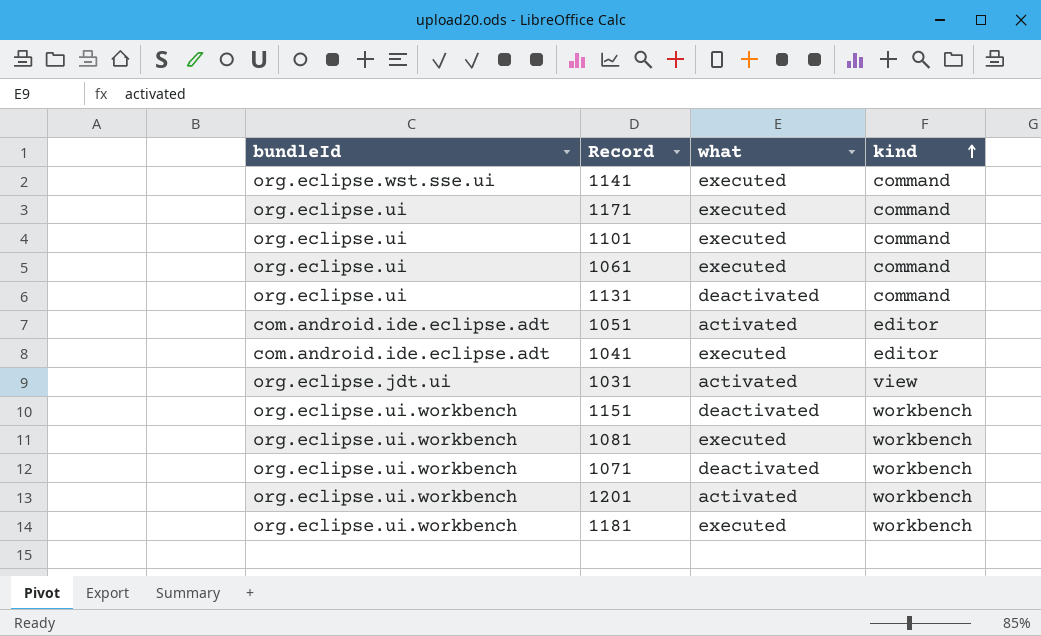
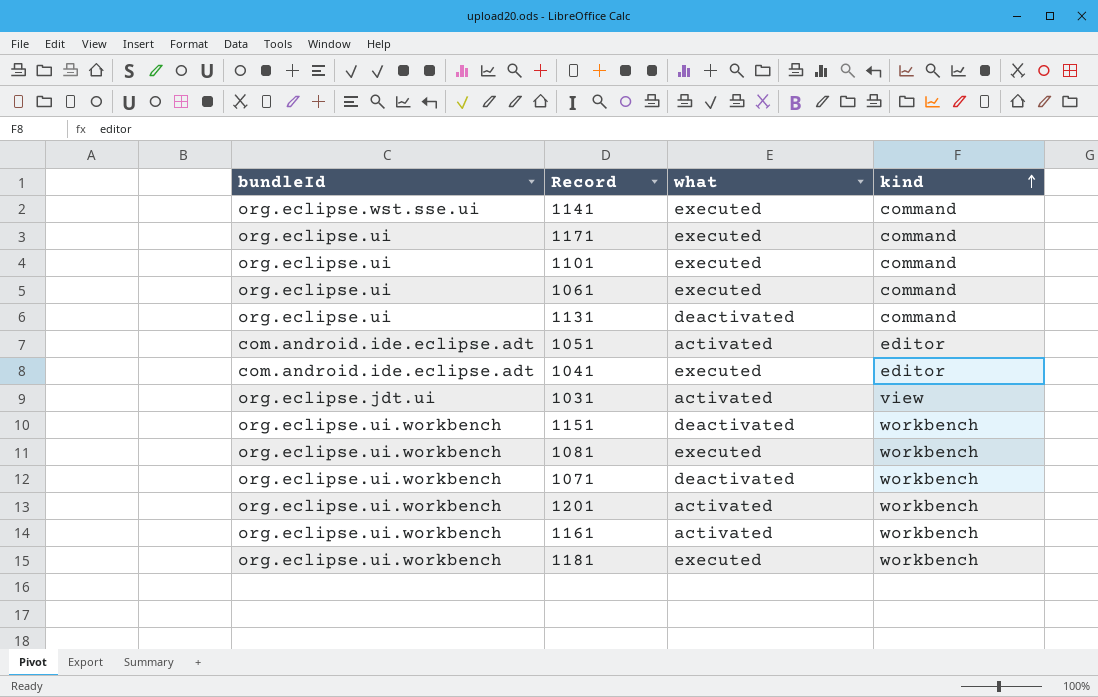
row 1161: none -> org.eclipse.ui.workbench | activated | workbench

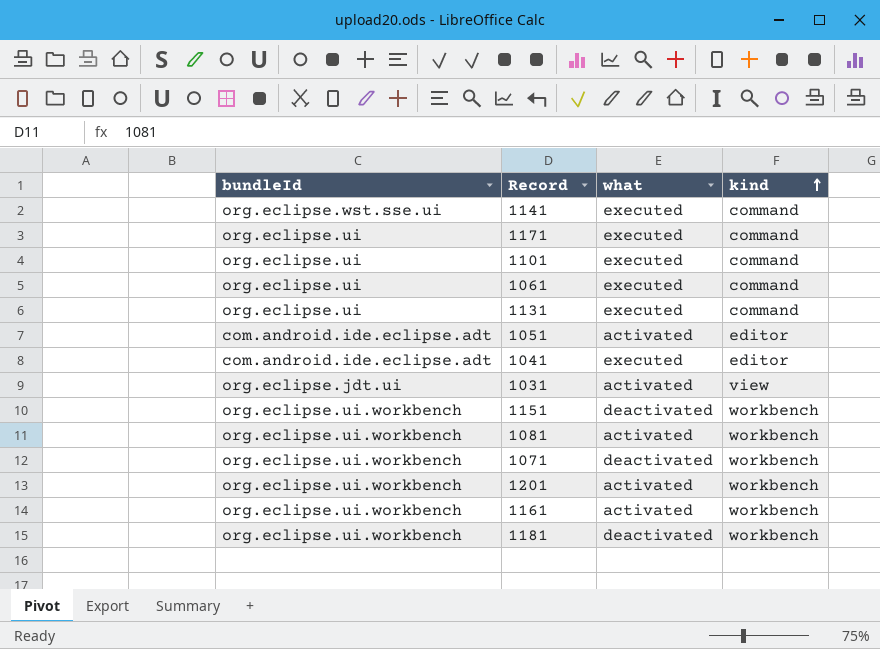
1131 | what: deactivated -> executed
1081 | what: executed -> activated
1181 | what: executed -> deactivated

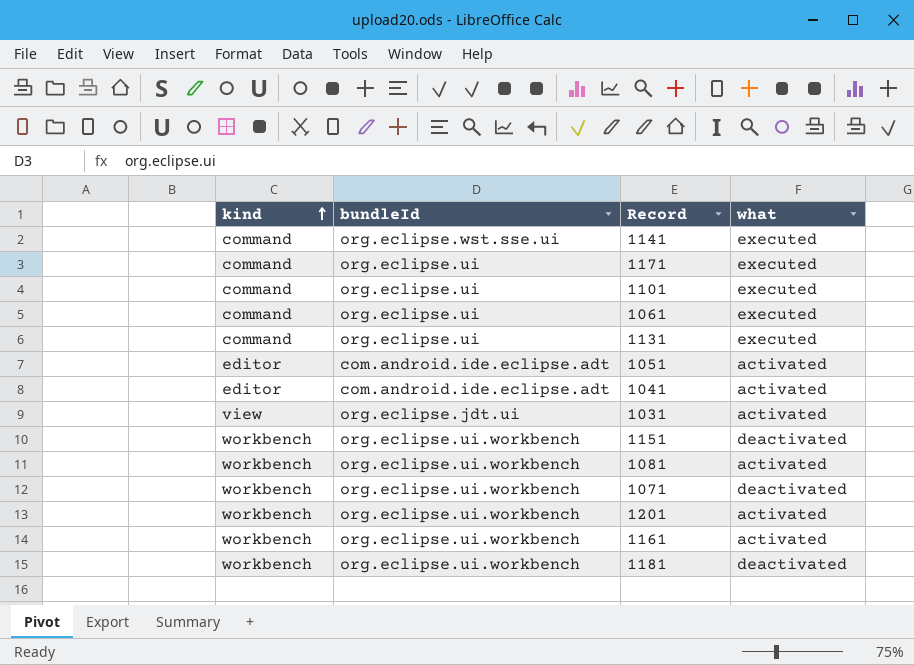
column kind | position: 4 -> 1
1041 | what: executed -> activated

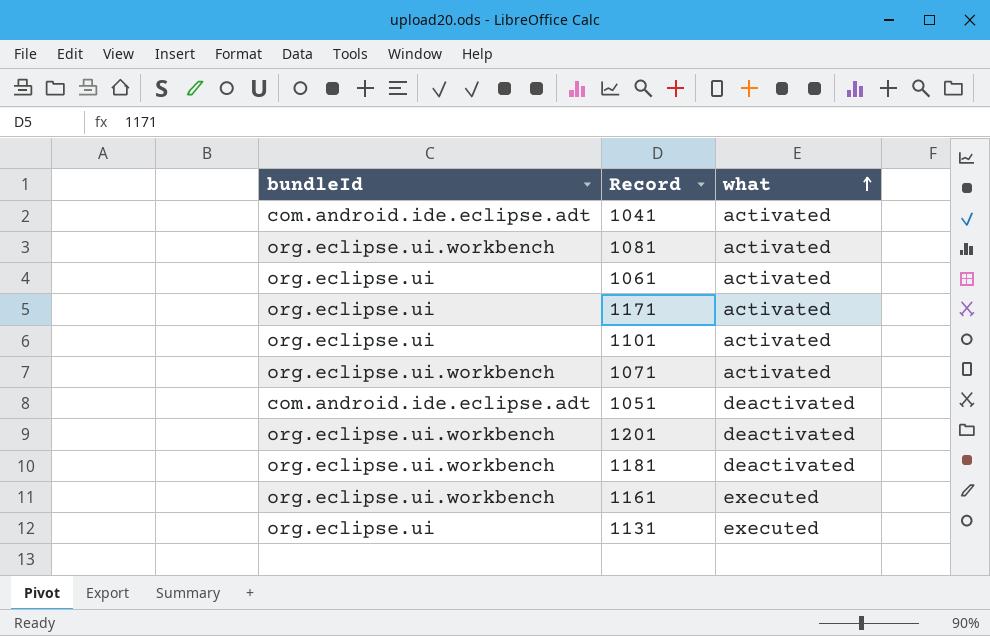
row order: kind ascending -> what ascending
column kind | position: 1 -> none
row 1141: command | org.eclipse.wst.sse.ui | executed -> none
row 1031: view | org.eclipse.jdt.ui | activated -> none
row 1151: workbench | org.eclipse.ui.workbench | deactivated -> none
1061 | what: executed -> activated
1171 | what: executed -> activated
1101 | what: executed -> activated
1071 | what: deactivated -> activated
1051 | what: activated -> deactivated
1201 | what: activated -> deactivated
1161 | what: activated -> executed

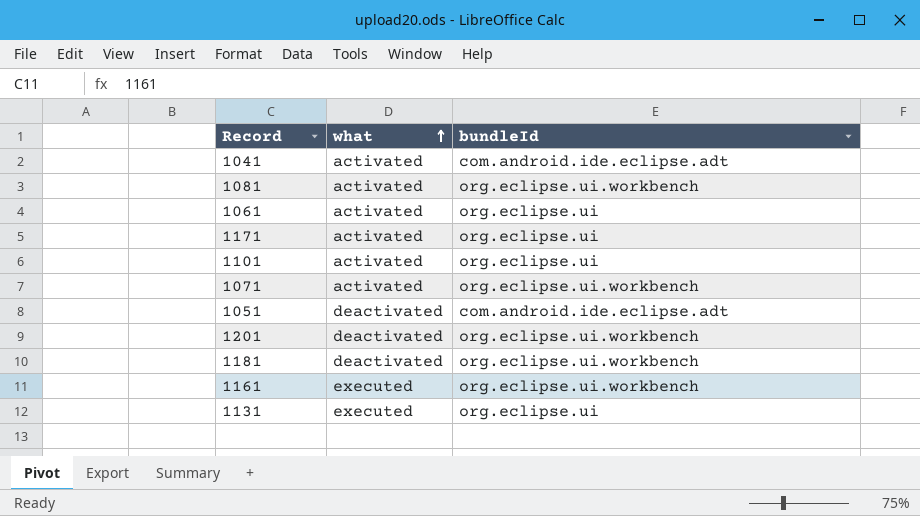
column bundleId | position: 1 -> 3

